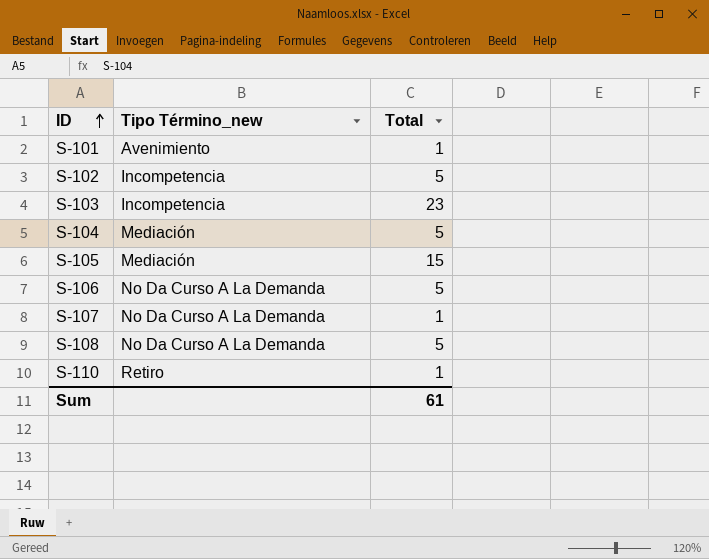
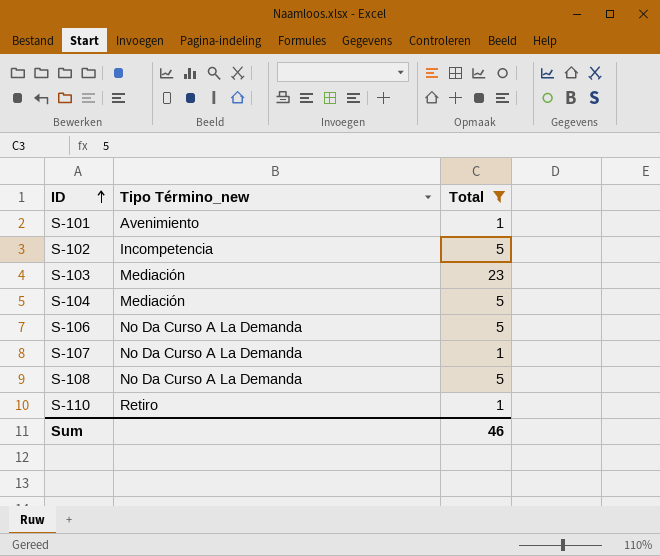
filter: none -> Total != 15
S-103 | Tipo Término_new: Incompetencia -> Mediación
Sum | Total: 61 -> 46

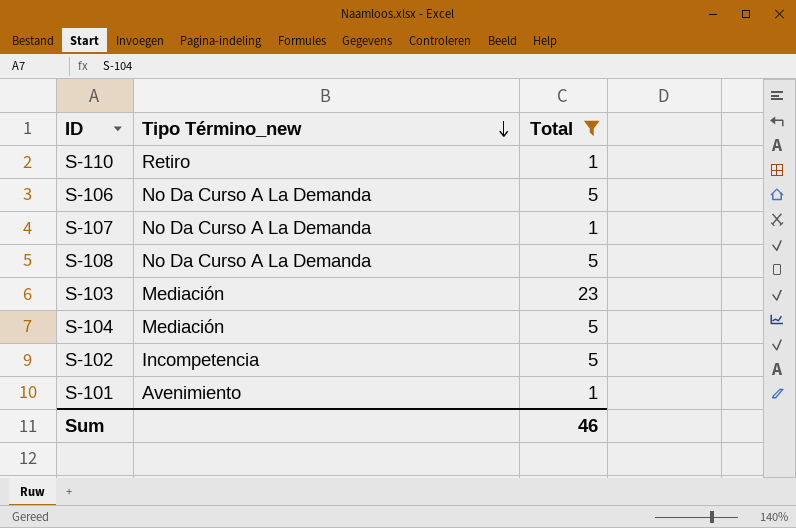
row order: ID ascending -> Tipo Término_new descending

